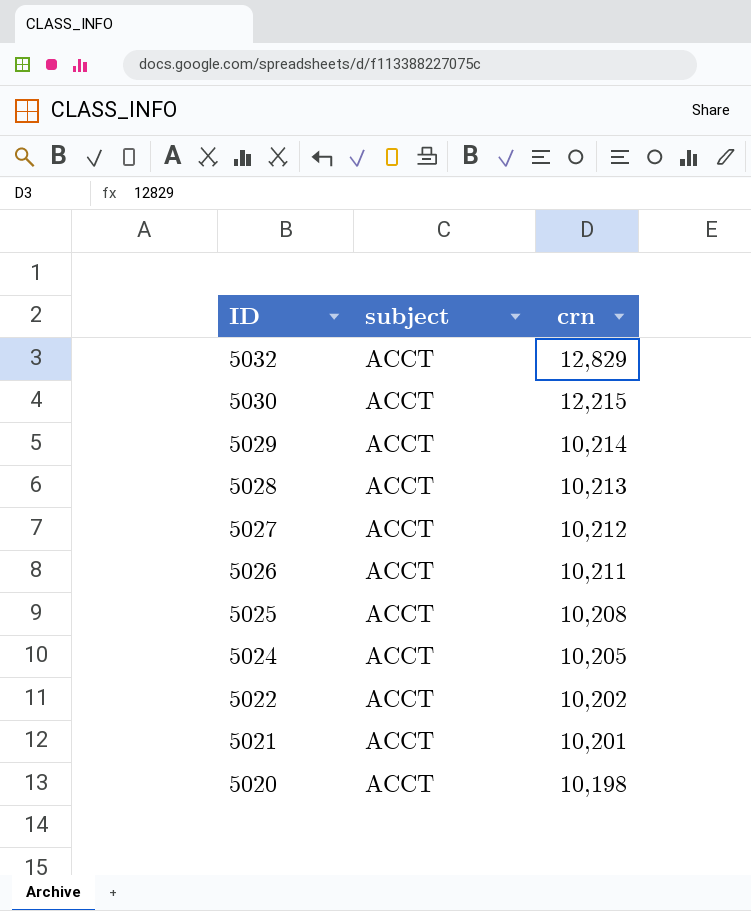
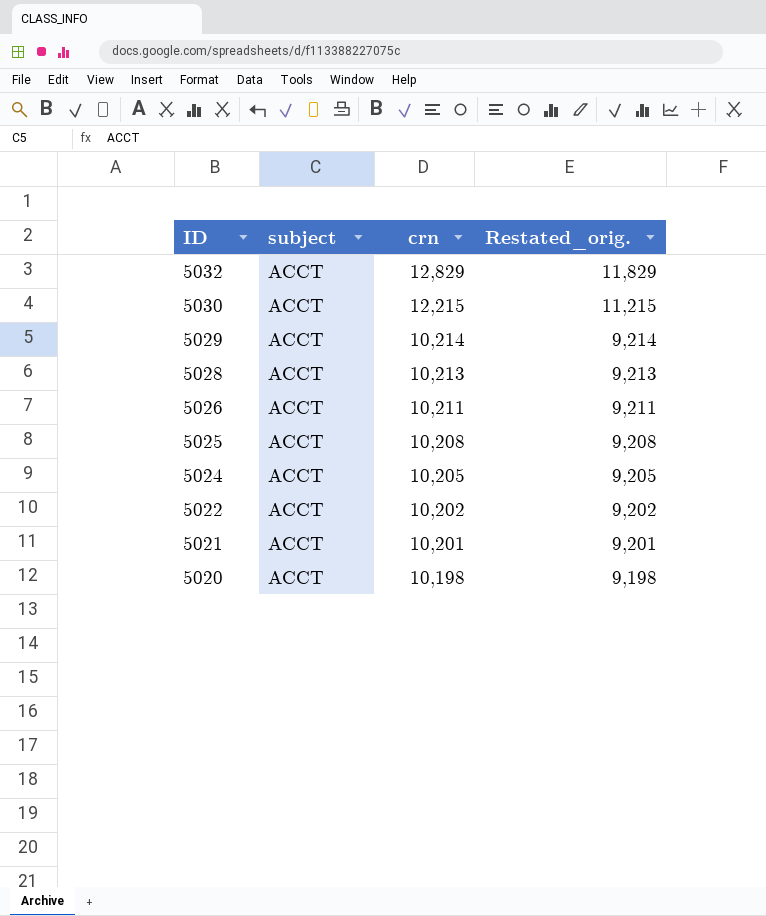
column Restated_orig. | formula: none -> [crn] - 1000
row 5027: ACCT | 10,212 -> none

